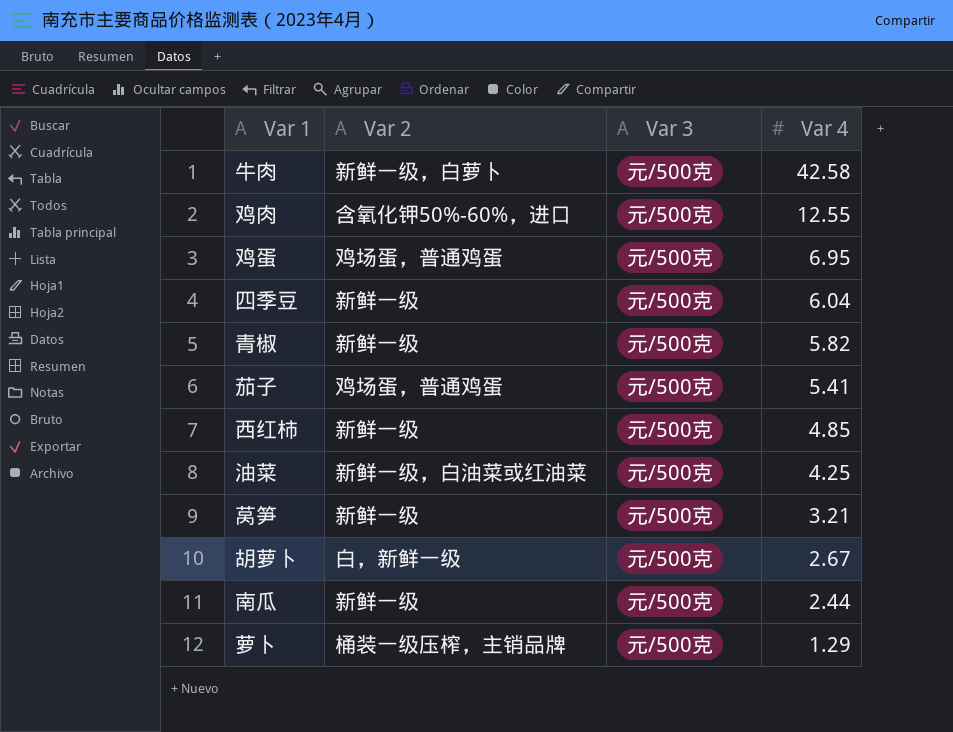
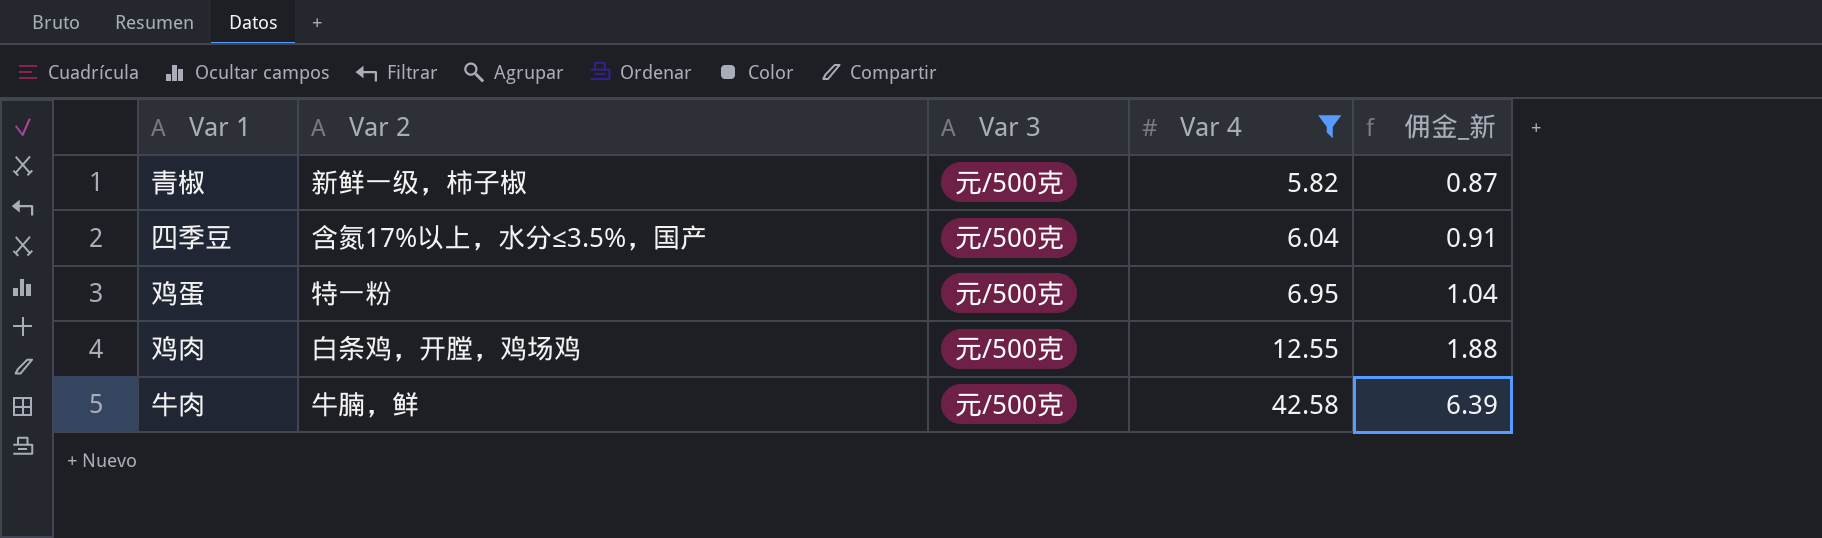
filter: none -> Var 4 >= 5.82
row order: Var 4 descending -> Var 4 ascending
column 佣金_新 | formula: none -> [Var 4] * 0.15
青椒 | Var 2: 新鲜一级 -> 新鲜一级，柿子椒
四季豆 | Var 2: 新鲜一级 -> 含氮17%以上，水分≤3.5%，国产
鸡蛋 | Var 2: 鸡场蛋，普通鸡蛋 -> 特一粉
鸡肉 | Var 2: 含氧化钾50%-60%，进口 -> 白条鸡，开膛，鸡场鸡
牛肉 | Var 2: 新鲜一级，白萝卜 -> 牛腩，鲜

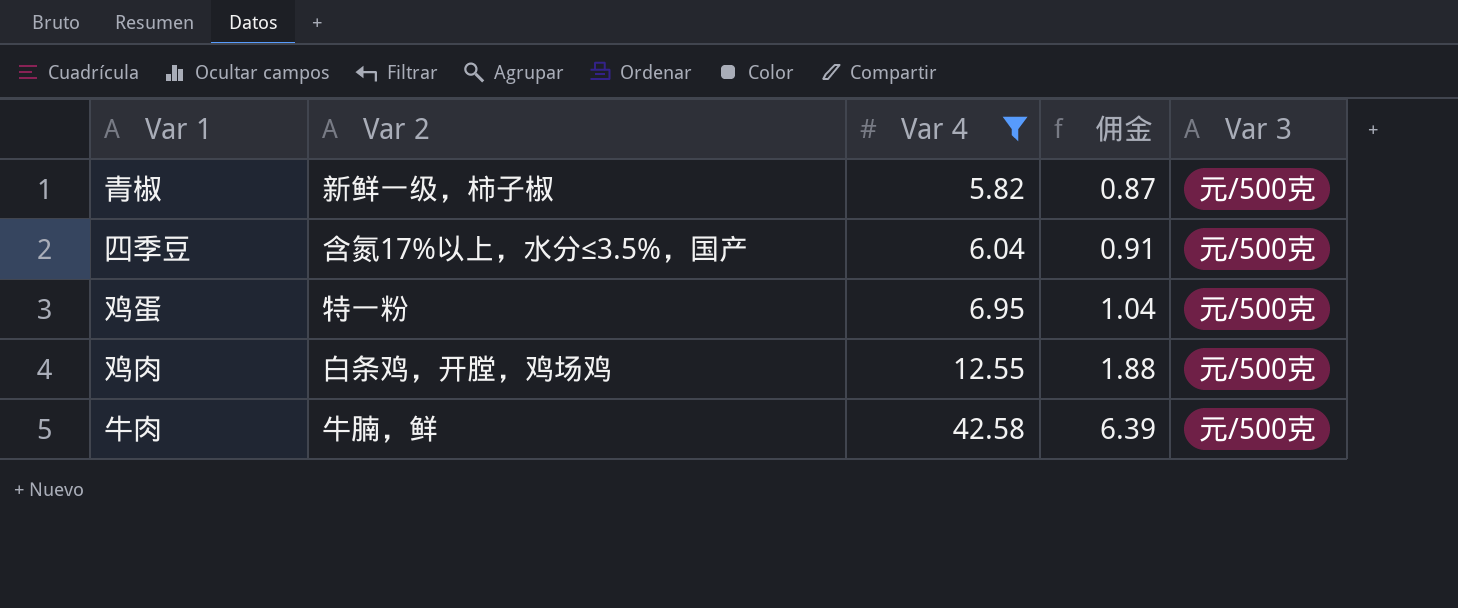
column name: 佣金_新 -> 佣金
column Var 3 | position: 3 -> 5

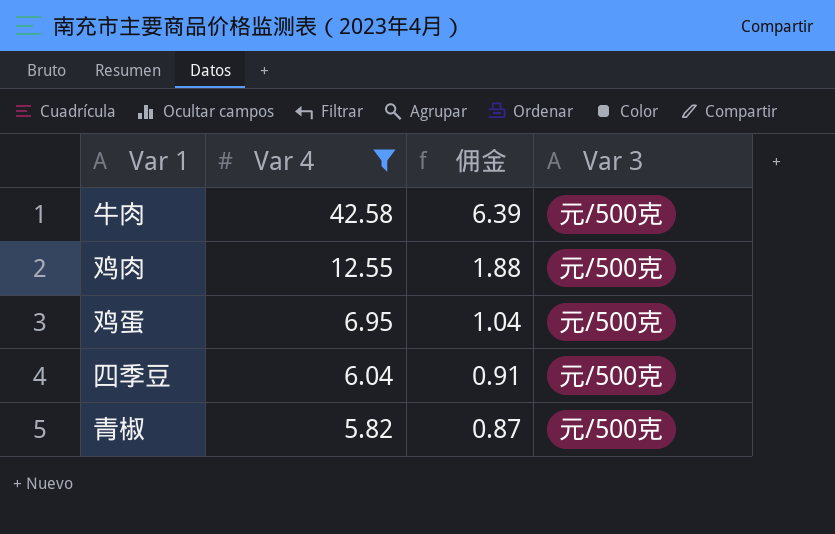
row order: Var 4 ascending -> Var 4 descending
column Var 2 | position: 2 -> none

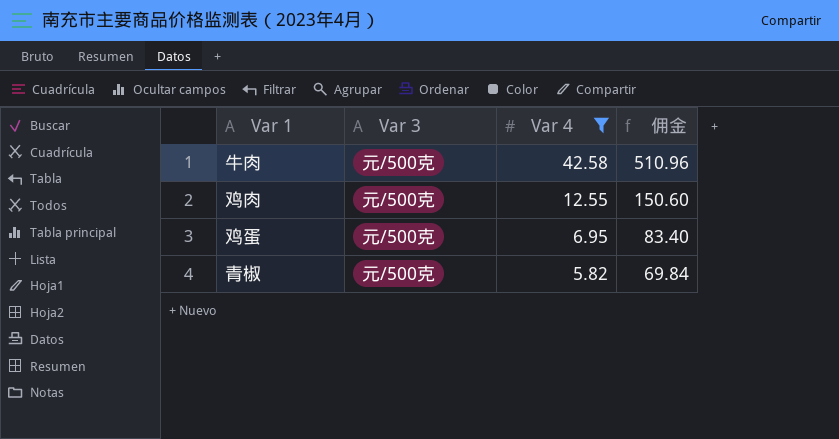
column Var 3 | position: 4 -> 2
column 佣金 | formula: [Var 4] * 0.15 -> [Var 4] * 12
row 四季豆: 6.04 | 0.91 | 元/500克 -> none

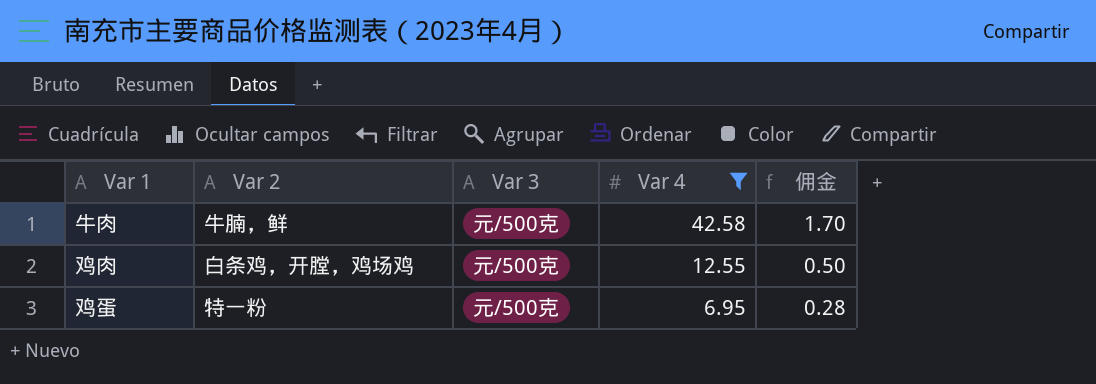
column Var 2 | position: none -> 2
column 佣金 | formula: [Var 4] * 12 -> [Var 4] * 0.04
row 青椒: 元/500克 | 5.82 | 69.84 -> none

